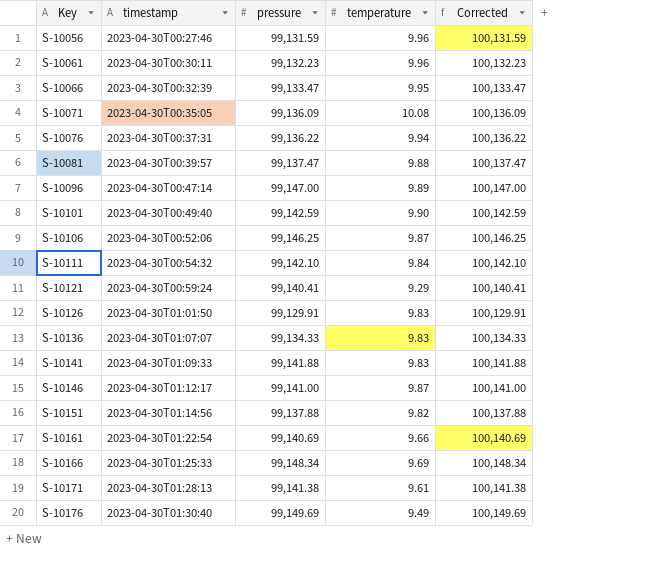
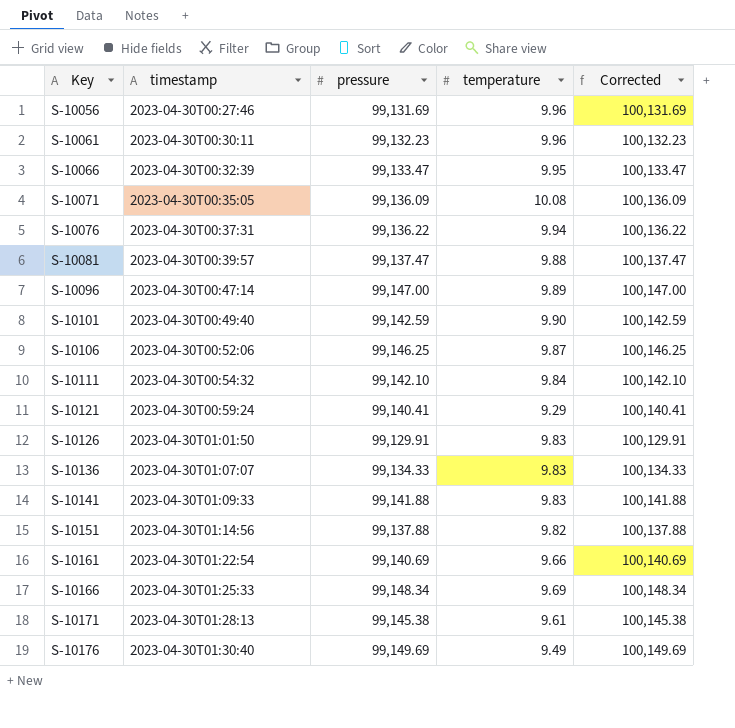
row S-10146: 2023-04-30T01:12:17 | 99,141.00 | 9.87 | 100,141.00 -> none
S-10056 | pressure: 99,131.59 -> 99,131.69
S-10056 | Corrected: 100,131.59 -> 100,131.69
S-10171 | pressure: 99,141.38 -> 99,145.38
S-10171 | Corrected: 100,141.38 -> 100,145.38

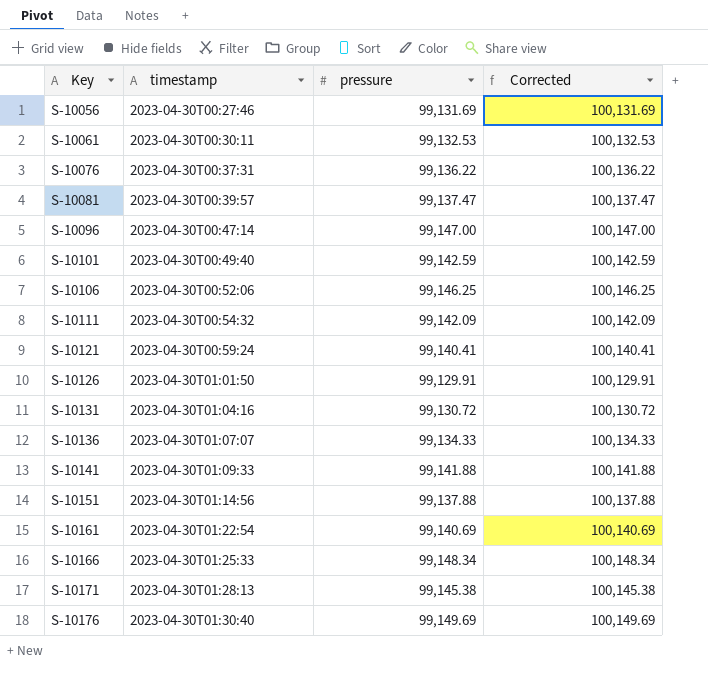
column temperature | position: 4 -> none
row S-10066: 2023-04-30T00:32:39 | 99,133.47 | 9.95 | 100,133.47 -> none
row S-10071: 2023-04-30T00:35:05 | 99,136.09 | 10.08 | 100,136.09 -> none
S-10061 | pressure: 99,132.23 -> 99,132.53
S-10061 | Corrected: 100,132.23 -> 100,132.53
S-10111 | pressure: 99,142.10 -> 99,142.09
S-10111 | Corrected: 100,142.10 -> 100,142.09
row S-10131: none -> 2023-04-30T01:04:16 | 99,130.72 | 100,130.72

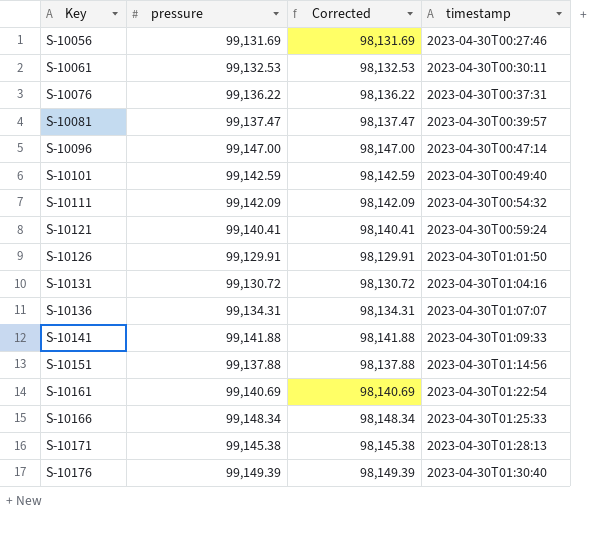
column Corrected | formula: [pressure] + 1000 -> [pressure] - 1000
column timestamp | position: 2 -> 4
row S-10106: 2023-04-30T00:52:06 | 99,146.25 | 100,146.25 -> none
S-10136 | pressure: 99,134.33 -> 99,134.31
S-10176 | pressure: 99,149.69 -> 99,149.39

